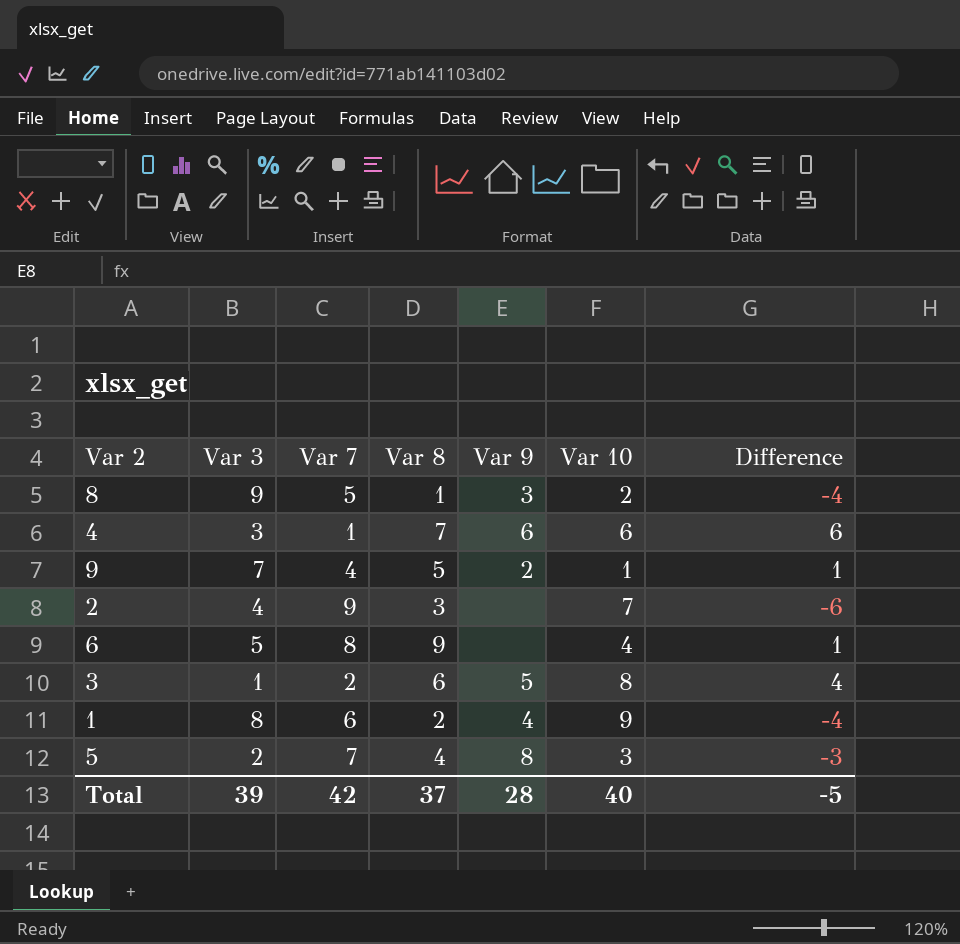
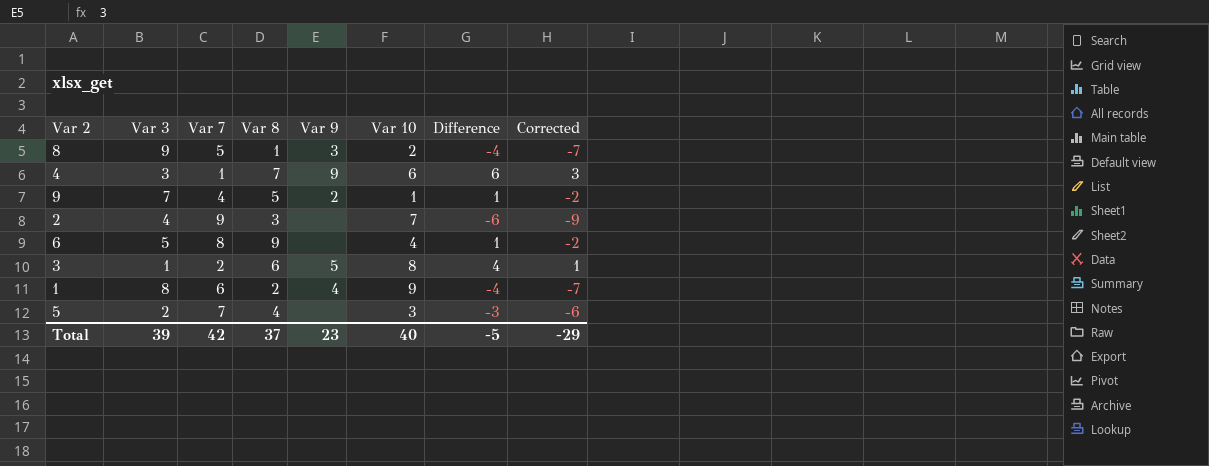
column Corrected | formula: none -> [Difference] - 3
4 | Var 9: 6 -> 9
5 | Var 9: 8 -> none
Total | Var 9: 28 -> 23

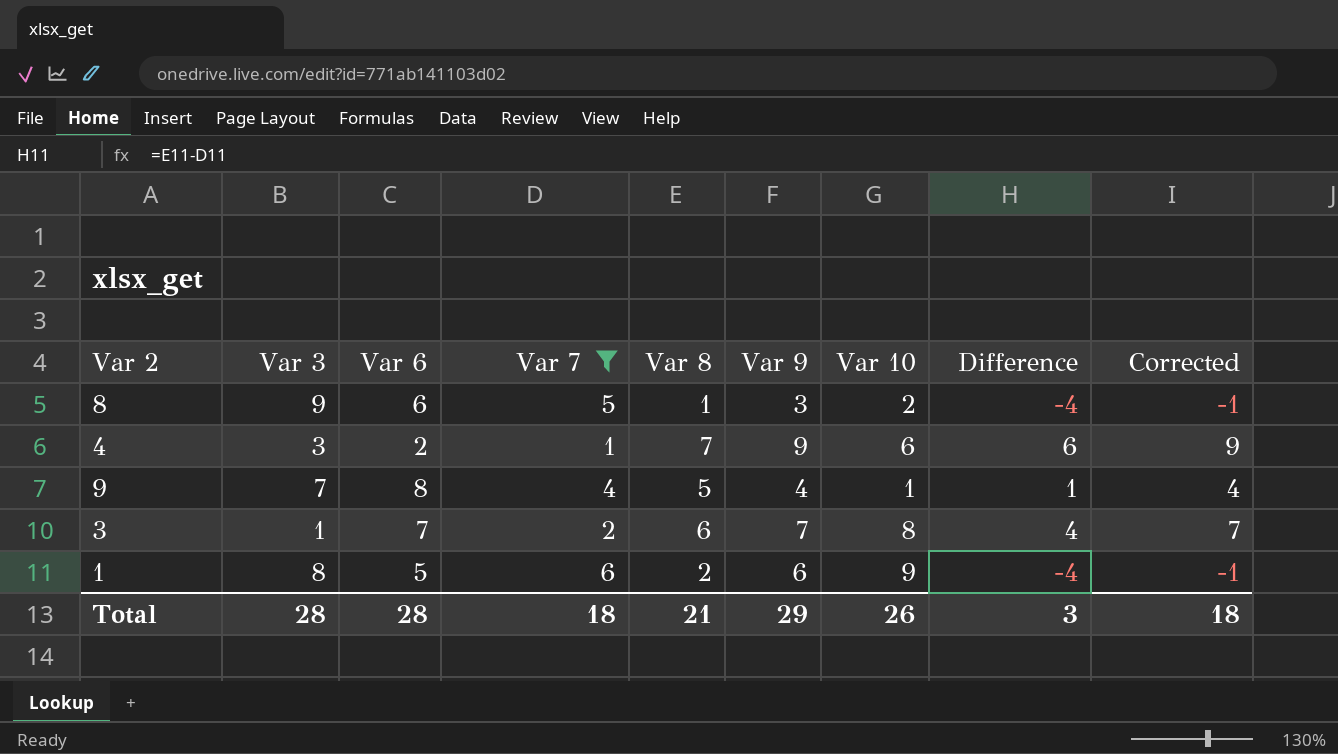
filter: none -> Var 7 <= 6
column Var 6 | position: none -> 3
column Corrected | formula: [Difference] - 3 -> [Difference] + 3
9 | Var 9: 2 -> 4
3 | Var 9: 5 -> 7
1 | Var 9: 4 -> 6
Total | Var 3: 39 -> 28
Total | Var 7: 42 -> 18
Total | Var 8: 37 -> 21
Total | Var 9: 23 -> 29
Total | Var 10: 40 -> 26
Total | Difference: -5 -> 3
Total | Corrected: -29 -> 18

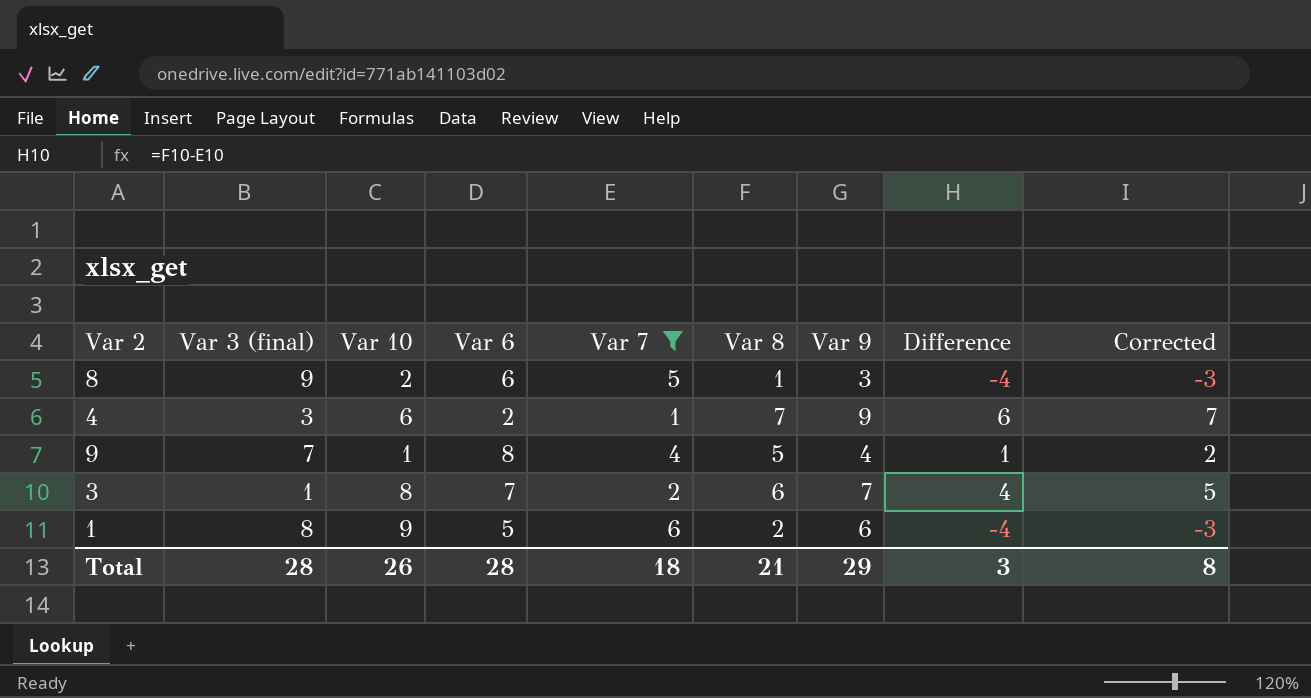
column name: Var 3 -> Var 3 (final)
column Var 10 | position: 7 -> 3
column Corrected | formula: [Difference] + 3 -> [Difference] + 1
Total | Corrected: 18 -> 8

